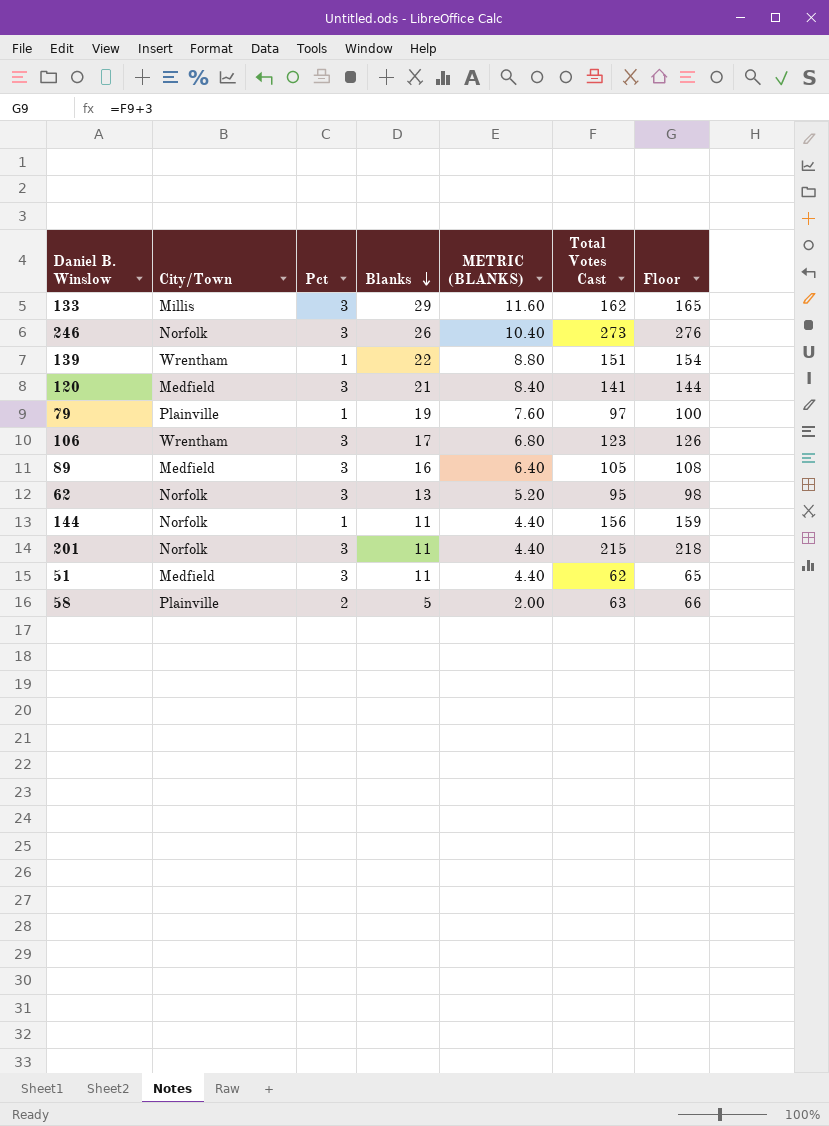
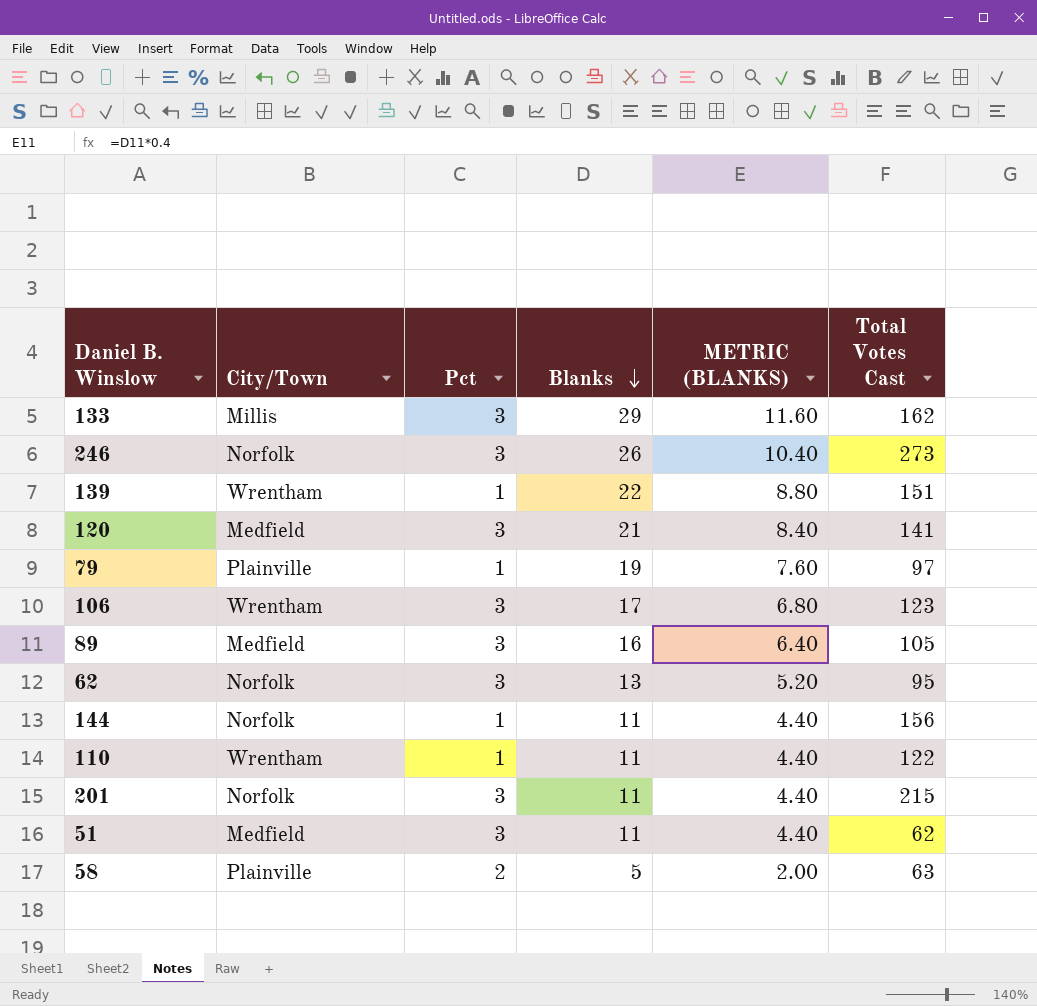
column Floor | formula: [Total Votes Cast] + 3 -> none
row 110: none -> Wrentham | 1 | 11 | 4.40 | 122

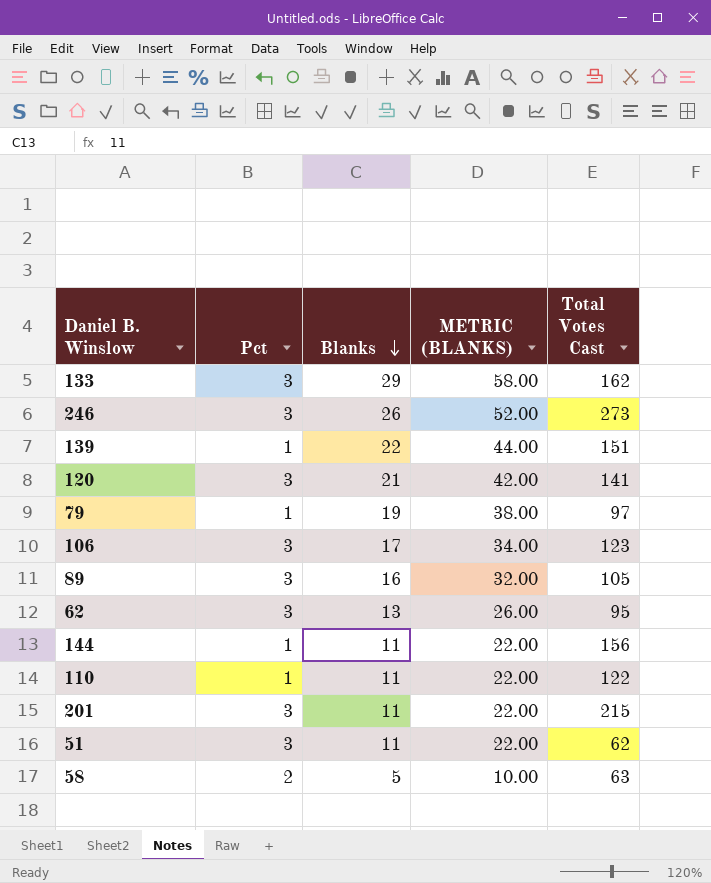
column City/Town | position: 2 -> none
column METRIC (BLANKS) | formula: [Blanks] * 0.4 -> [Blanks] * 2

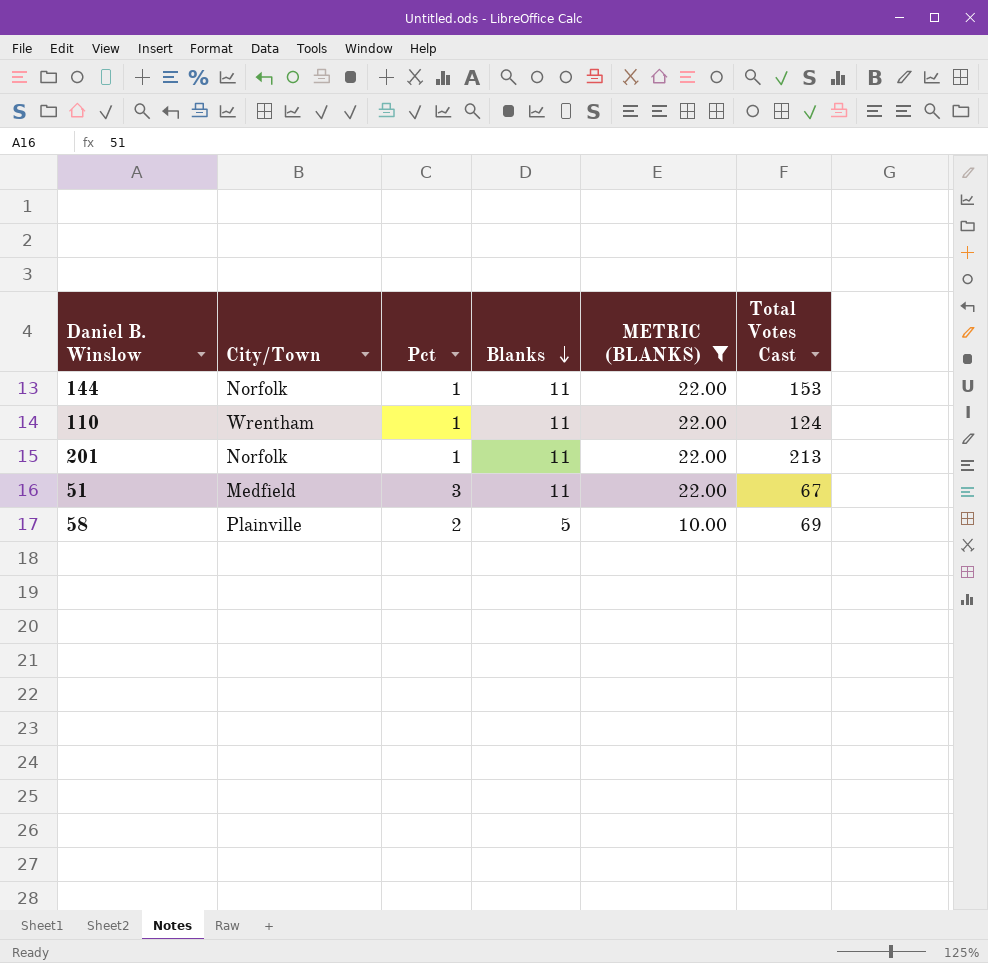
filter: none -> METRIC (BLANKS) <= 22.00
column City/Town | position: none -> 2
144 | Total Votes Cast: 156 -> 153
110 | Total Votes Cast: 122 -> 124
201 | Pct: 3 -> 1
201 | Total Votes Cast: 215 -> 213
51 | Total Votes Cast: 62 -> 67
58 | Total Votes Cast: 63 -> 69

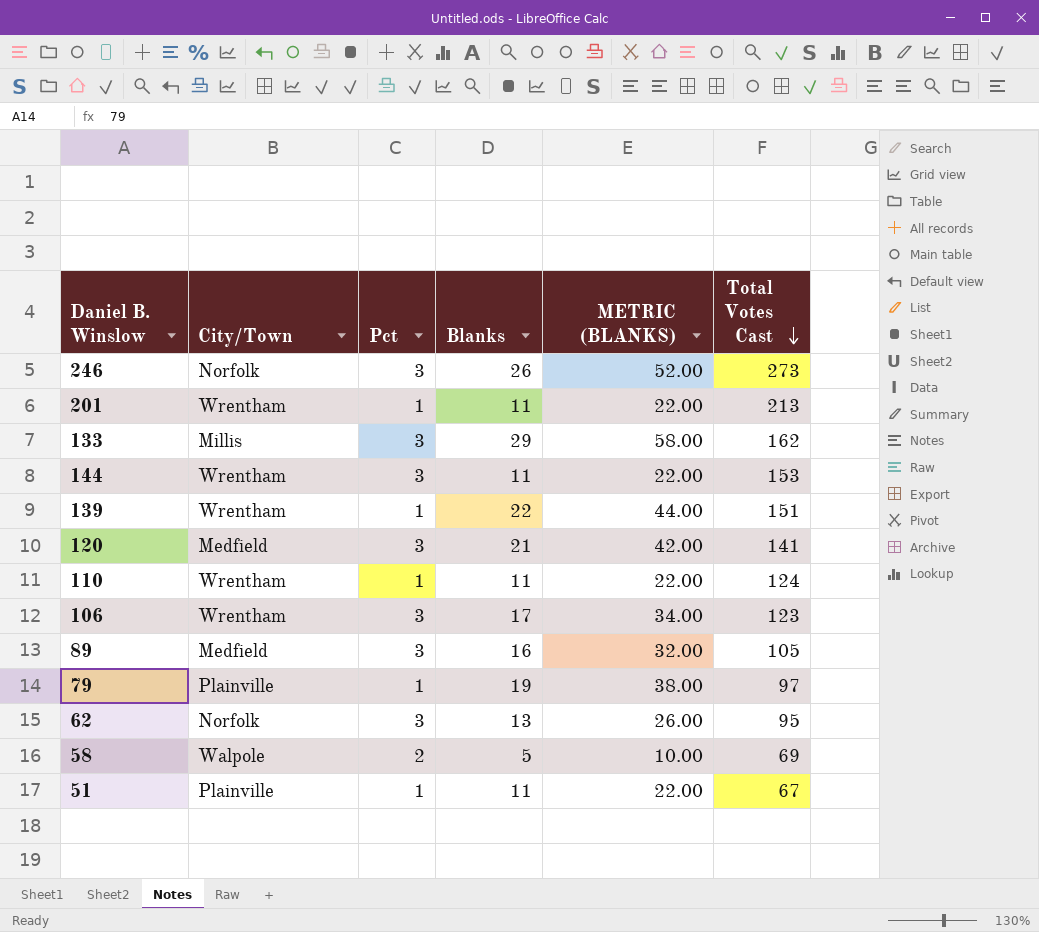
filter: METRIC (BLANKS) <= 22.00 -> none
row order: Blanks descending -> Total Votes Cast descending
201 | City/Town: Norfolk -> Wrentham
144 | City/Town: Norfolk -> Wrentham
144 | Pct: 1 -> 3
58 | City/Town: Plainville -> Walpole
51 | City/Town: Medfield -> Plainville
51 | Pct: 3 -> 1

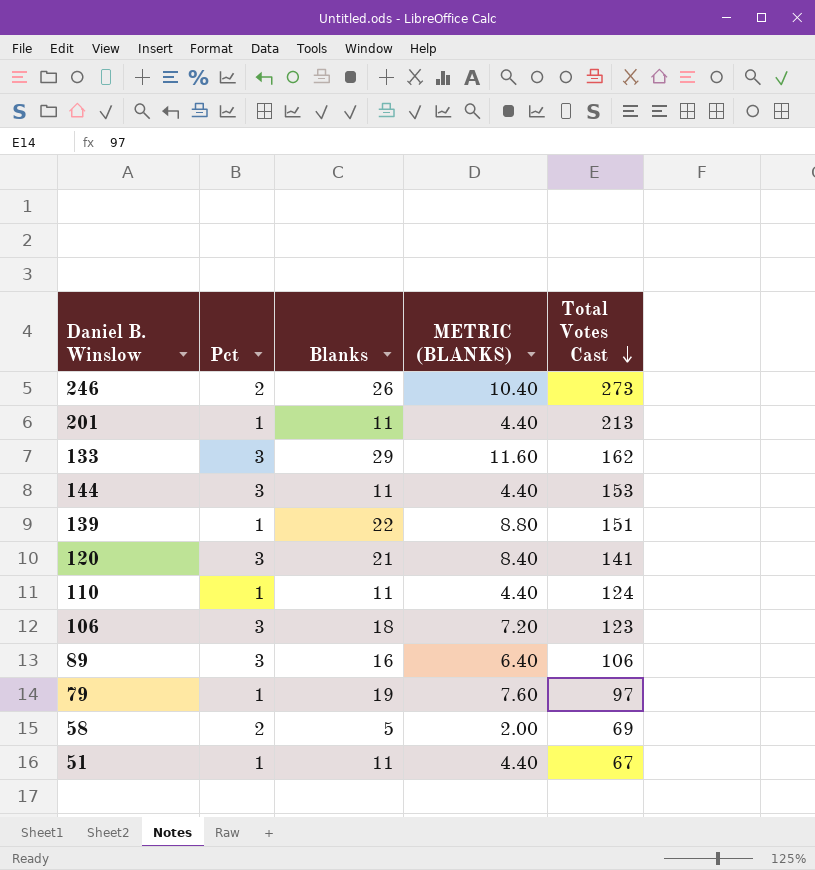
column City/Town | position: 2 -> none
column METRIC (BLANKS) | formula: [Blanks] * 2 -> [Blanks] * 0.4
row 62: Norfolk | 3 | 13 | 26.00 | 95 -> none
246 | Pct: 3 -> 2
106 | Blanks: 17 -> 18
89 | Total Votes Cast: 105 -> 106

